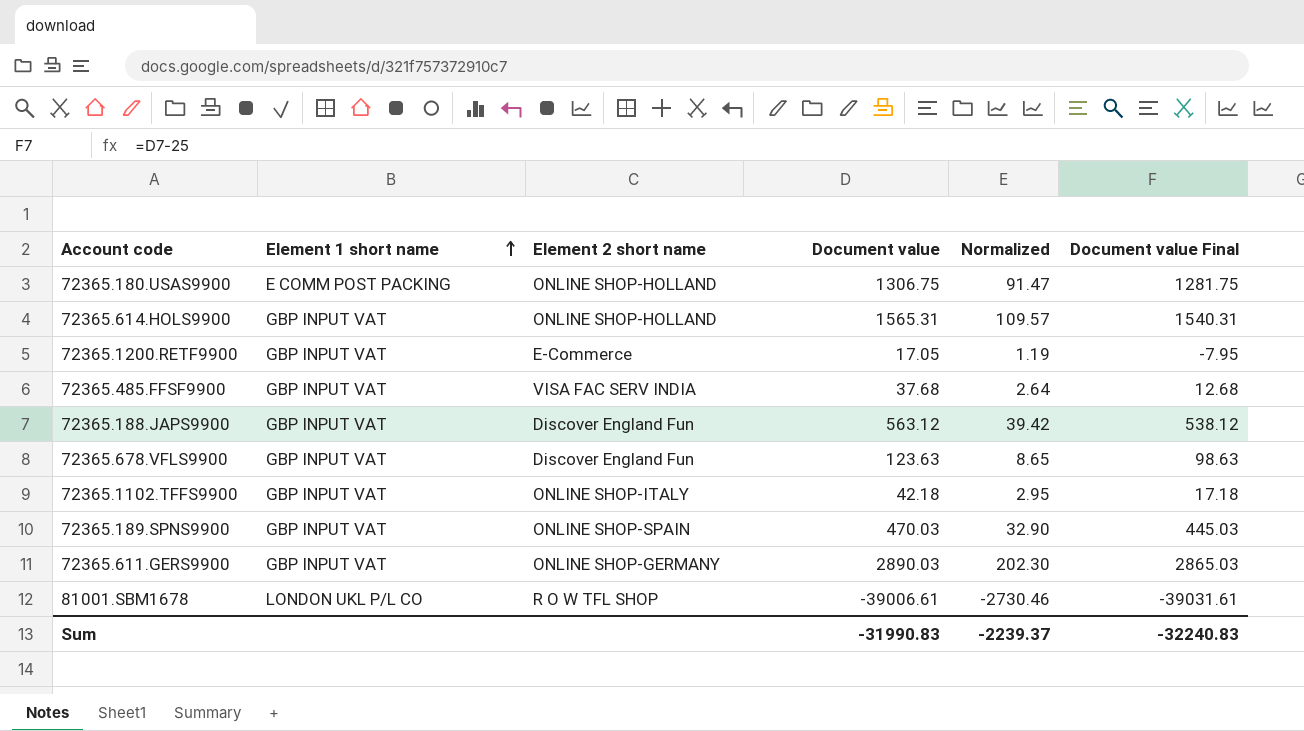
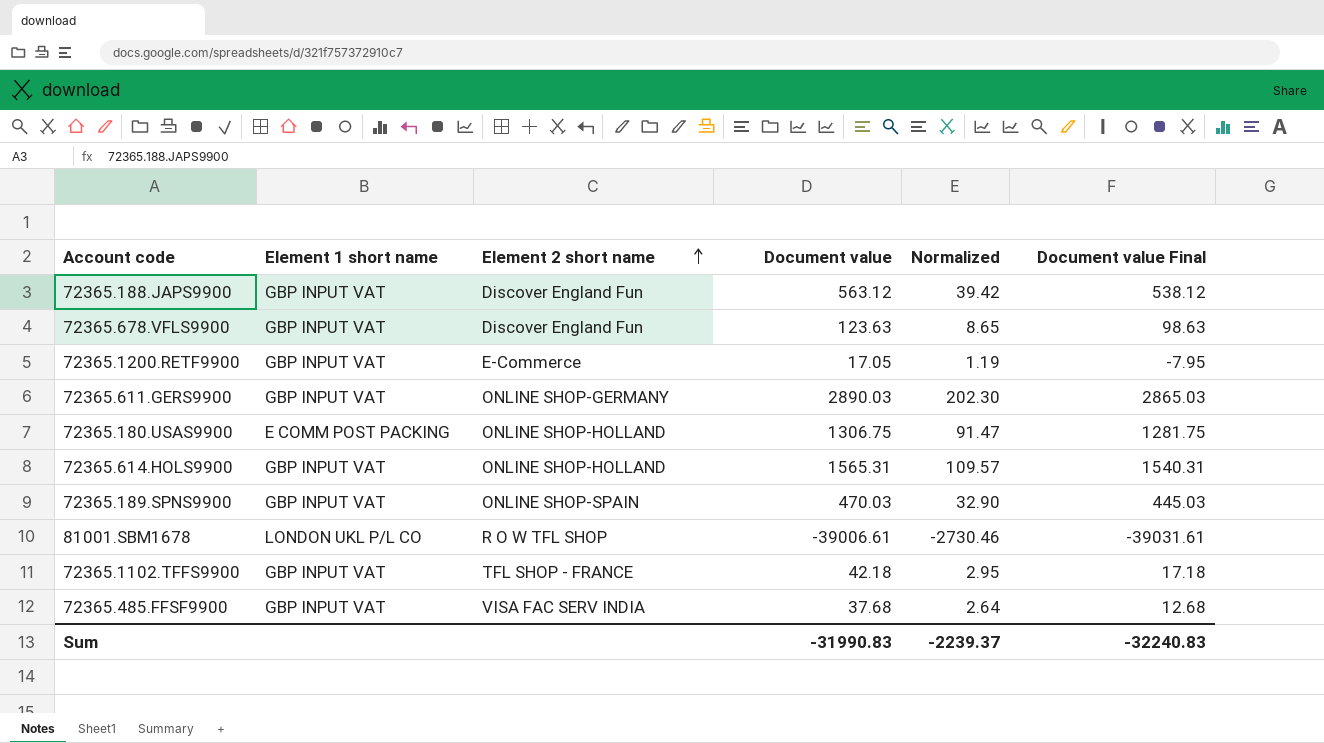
row order: Element 1 short name ascending -> Element 2 short name ascending
72365.1102.TFFS9900 | Element 2 short name: ONLINE SHOP-ITALY -> TFL SHOP - FRANCE

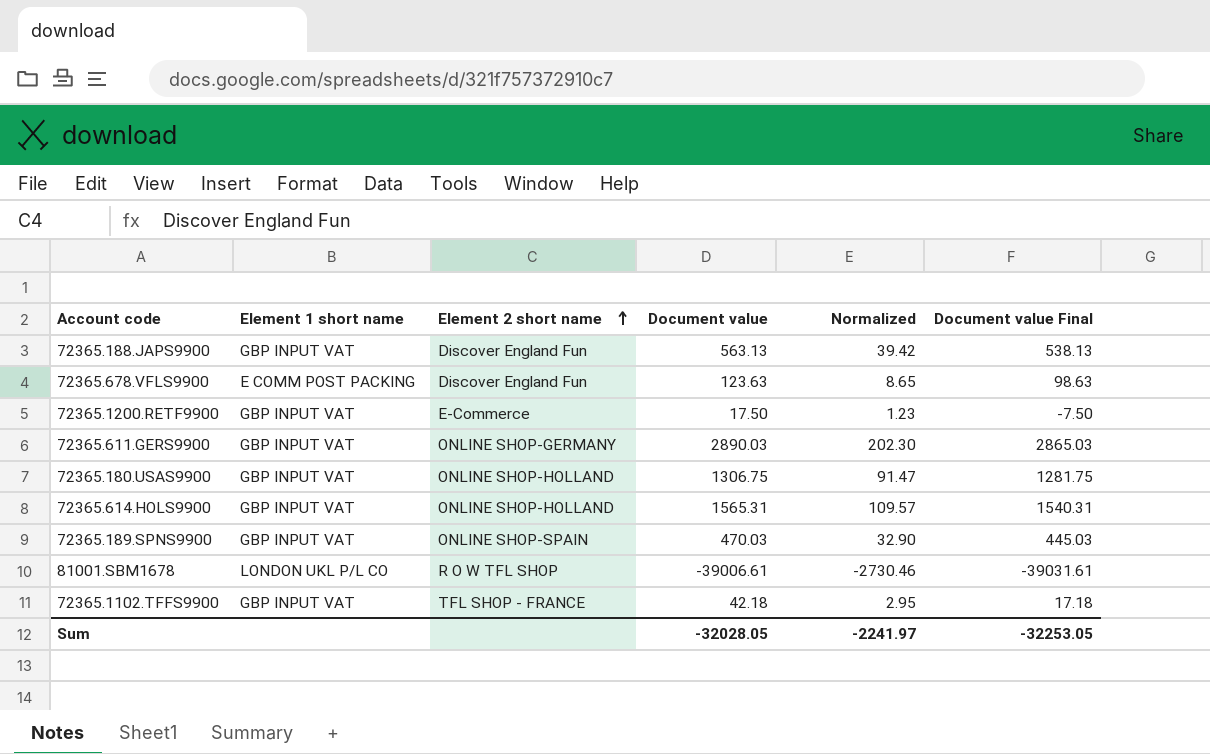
row 72365.485.FFSF9900: GBP INPUT VAT | VISA FAC SERV INDIA | 37.68 | 2.64 | 12.68 -> none
72365.188.JAPS9900 | Document value: 563.12 -> 563.13
72365.188.JAPS9900 | Document value Final: 538.12 -> 538.13
72365.678.VFLS9900 | Element 1 short name: GBP INPUT VAT -> E COMM POST PACKING
72365.1200.RETF9900 | Document value: 17.05 -> 17.50
72365.1200.RETF9900 | Normalized: 1.19 -> 1.23
72365.1200.RETF9900 | Document value Final: -7.95 -> -7.50
72365.180.USAS9900 | Element 1 short name: E COMM POST PACKING -> GBP INPUT VAT
Sum | Document value: -31990.83 -> -32028.05
Sum | Normalized: -2239.37 -> -2241.97
Sum | Document value Final: -32240.83 -> -32253.05

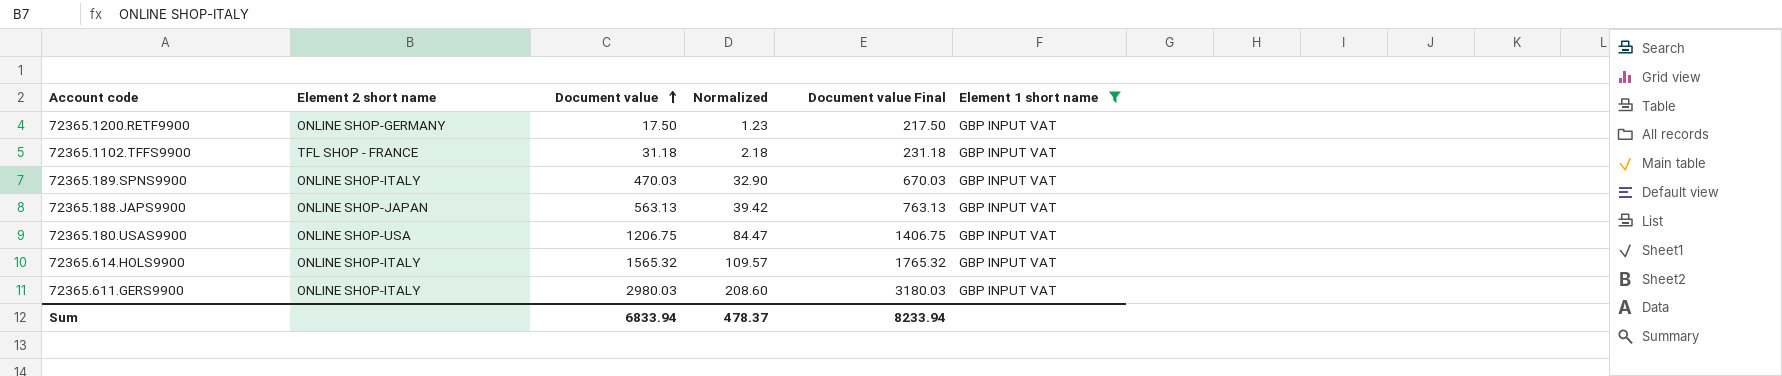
filter: none -> Element 1 short name = GBP INPUT VAT
row order: Element 2 short name ascending -> Document value ascending
column Document value Final | formula: [Document value] - 25 -> [Document value] + 200
column Element 1 short name | position: 2 -> 6
72365.1200.RETF9900 | Element 2 short name: E-Commerce -> ONLINE SHOP-GERMANY
72365.1102.TFFS9900 | Document value: 42.18 -> 31.18
72365.1102.TFFS9900 | Normalized: 2.95 -> 2.18
72365.189.SPNS9900 | Element 2 short name: ONLINE SHOP-SPAIN -> ONLINE SHOP-ITALY
72365.188.JAPS9900 | Element 2 short name: Discover England Fun -> ONLINE SHOP-JAPAN
72365.180.USAS9900 | Element 2 short name: ONLINE SHOP-HOLLAND -> ONLINE SHOP-USA
72365.180.USAS9900 | Document value: 1306.75 -> 1206.75
72365.180.USAS9900 | Normalized: 91.47 -> 84.47
72365.614.HOLS9900 | Element 2 short name: ONLINE SHOP-HOLLAND -> ONLINE SHOP-ITALY
72365.614.HOLS9900 | Document value: 1565.31 -> 1565.32
72365.611.GERS9900 | Element 2 short name: ONLINE SHOP-GERMANY -> ONLINE SHOP-ITALY
72365.611.GERS9900 | Document value: 2890.03 -> 2980.03
72365.611.GERS9900 | Normalized: 202.30 -> 208.60
Sum | Document value: -32028.05 -> 6833.94
Sum | Normalized: -2241.97 -> 478.37
Sum | Document value Final: -32253.05 -> 8233.94

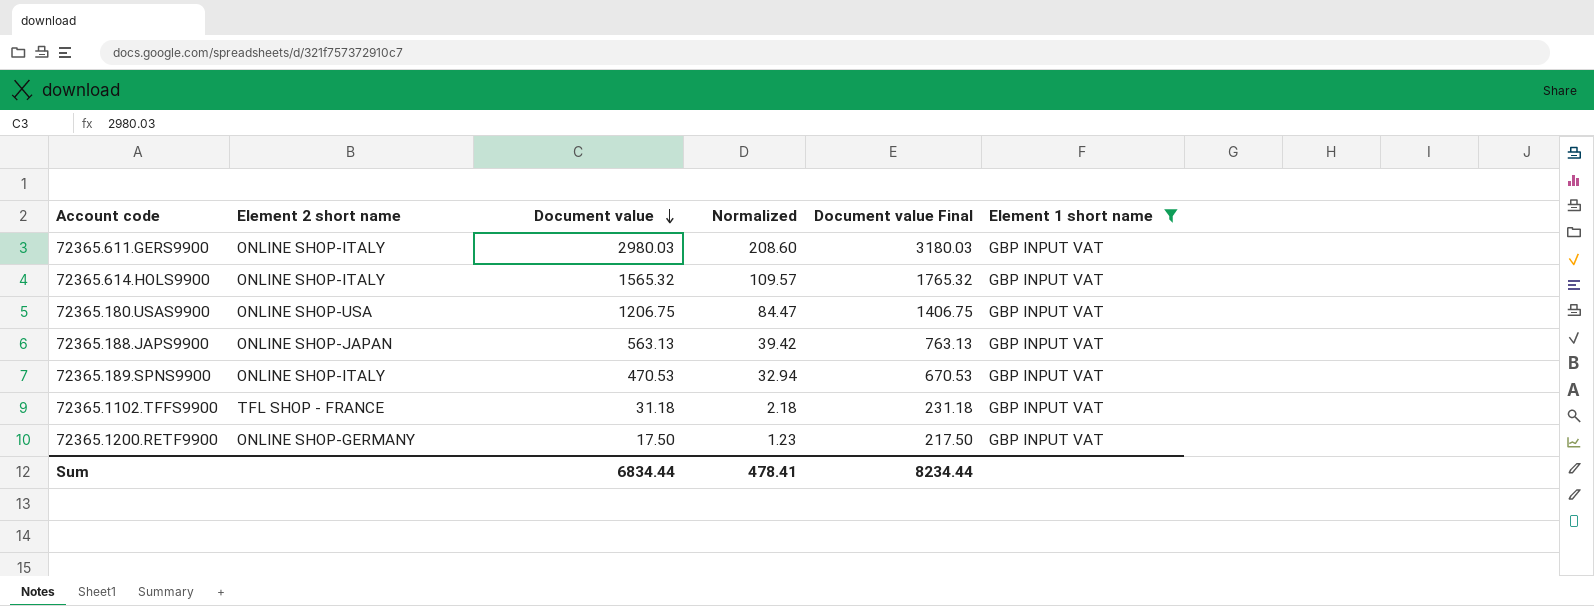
row order: Document value ascending -> Document value descending
72365.189.SPNS9900 | Document value: 470.03 -> 470.53
72365.189.SPNS9900 | Normalized: 32.90 -> 32.94
72365.189.SPNS9900 | Document value Final: 670.03 -> 670.53
Sum | Document value: 6833.94 -> 6834.44
Sum | Normalized: 478.37 -> 478.41
Sum | Document value Final: 8233.94 -> 8234.44

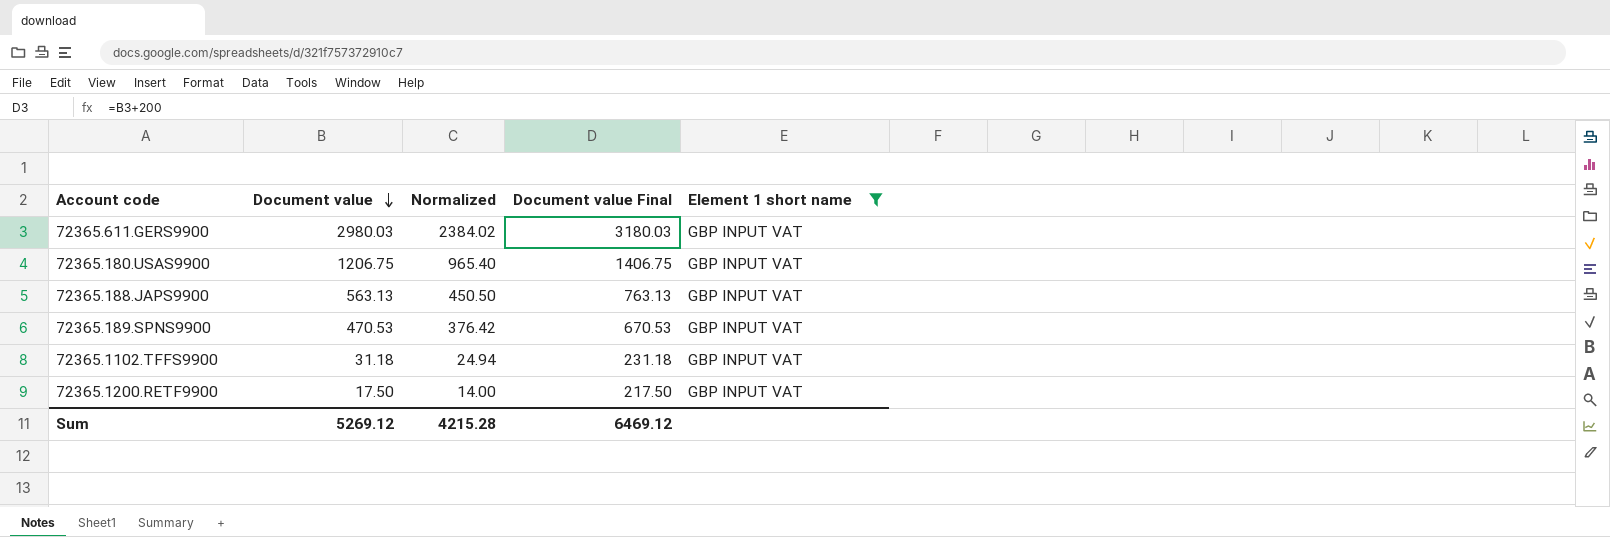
column Element 2 short name | position: 2 -> none
column Normalized | formula: [Document value] * 0.07 -> [Document value] * 0.8
row 72365.614.HOLS9900: ONLINE SHOP-ITALY | 1565.32 | 109.57 | 1765.32 | GBP INPUT VAT -> none
Sum | Document value: 6834.44 -> 5269.12
Sum | Normalized: 478.41 -> 4215.28
Sum | Document value Final: 8234.44 -> 6469.12

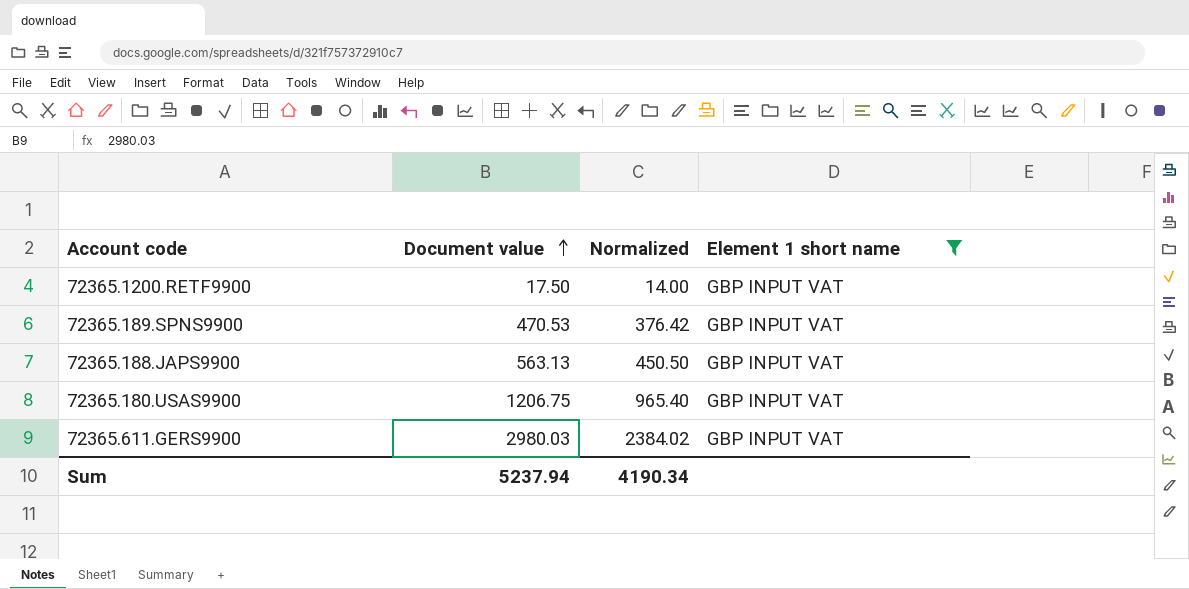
row order: Document value descending -> Document value ascending
column Document value Final | formula: [Document value] + 200 -> none
row 72365.1102.TFFS9900: 31.18 | 24.94 | 231.18 | GBP INPUT VAT -> none
Sum | Document value: 5269.12 -> 5237.94
Sum | Normalized: 4215.28 -> 4190.34

